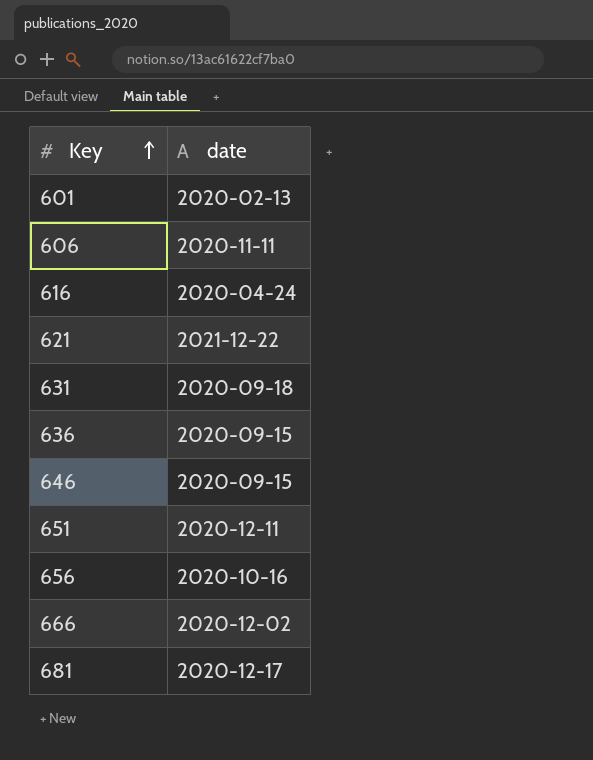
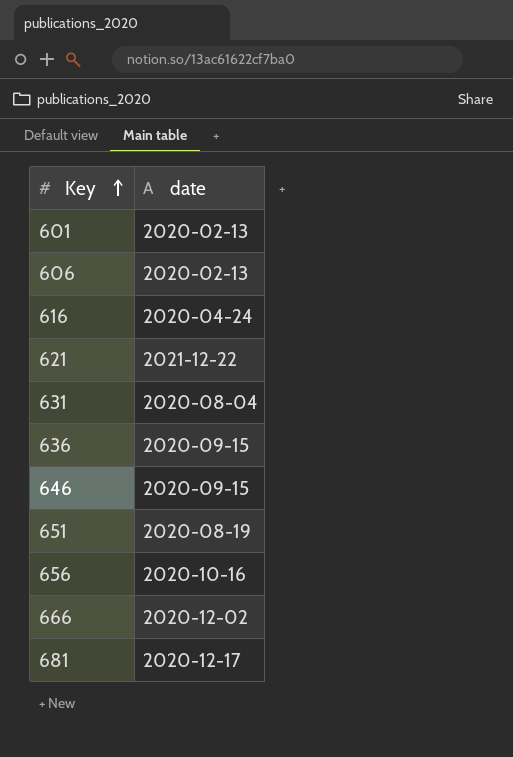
606 | date: 2020-11-11 -> 2020-02-13
631 | date: 2020-09-18 -> 2020-08-04
651 | date: 2020-12-11 -> 2020-08-19

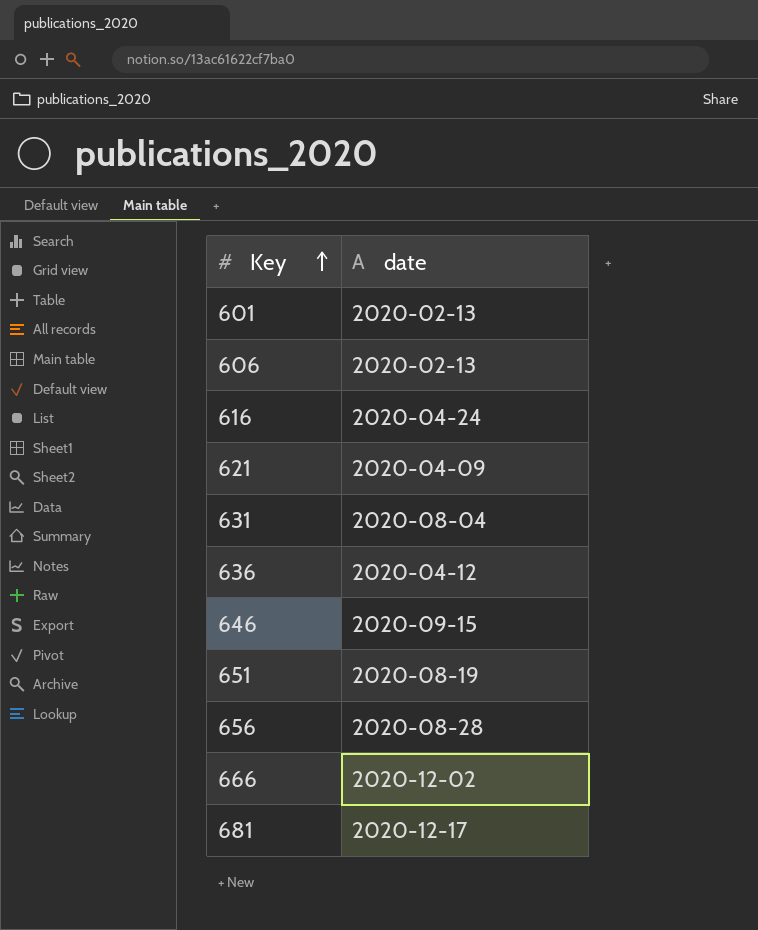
621 | date: 2021-12-22 -> 2020-04-09
636 | date: 2020-09-15 -> 2020-04-12
656 | date: 2020-10-16 -> 2020-08-28

